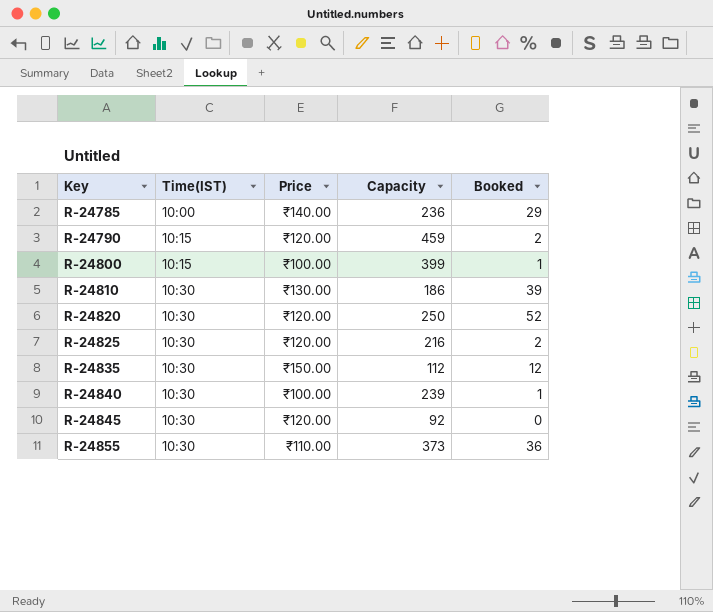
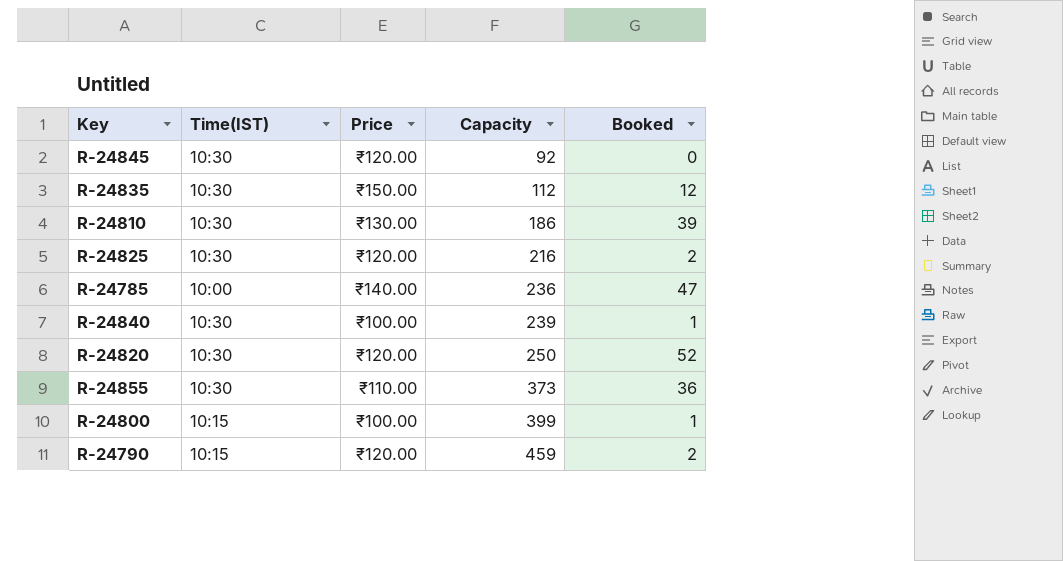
row order: Key ascending -> Capacity ascending
R-24785 | Booked: 29 -> 47

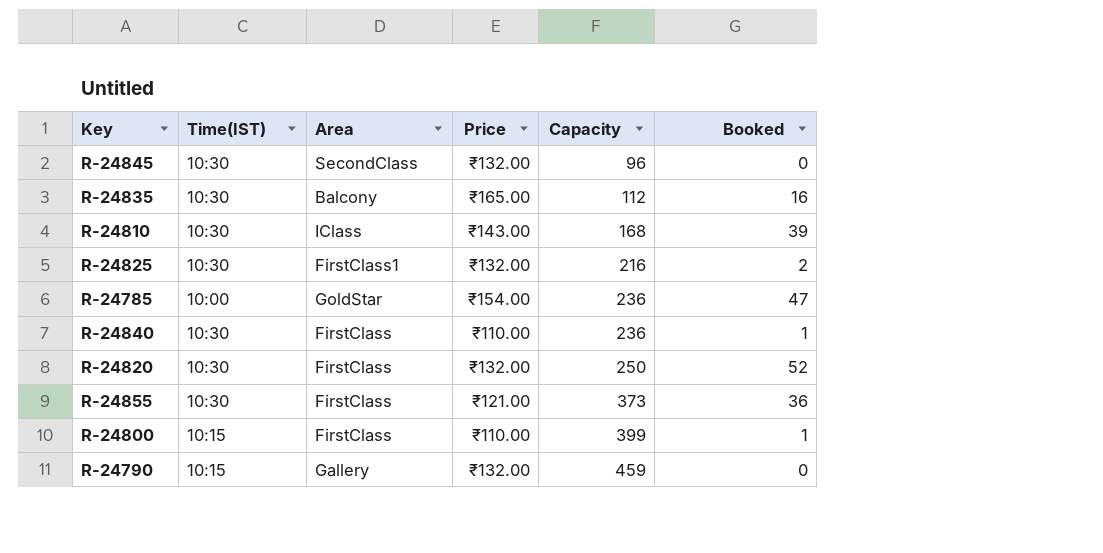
column Area | position: none -> 3
R-24845 | Price: ₹120.00 -> ₹132.00
R-24845 | Capacity: 92 -> 96
R-24835 | Price: ₹150.00 -> ₹165.00
R-24835 | Booked: 12 -> 16
R-24810 | Price: ₹130.00 -> ₹143.00
R-24810 | Capacity: 186 -> 168
R-24825 | Price: ₹120.00 -> ₹132.00
R-24785 | Price: ₹140.00 -> ₹154.00
R-24840 | Price: ₹100.00 -> ₹110.00
R-24840 | Capacity: 239 -> 236
R-24820 | Price: ₹120.00 -> ₹132.00
R-24855 | Price: ₹110.00 -> ₹121.00
R-24800 | Price: ₹100.00 -> ₹110.00
R-24790 | Price: ₹120.00 -> ₹132.00
R-24790 | Booked: 2 -> 0

